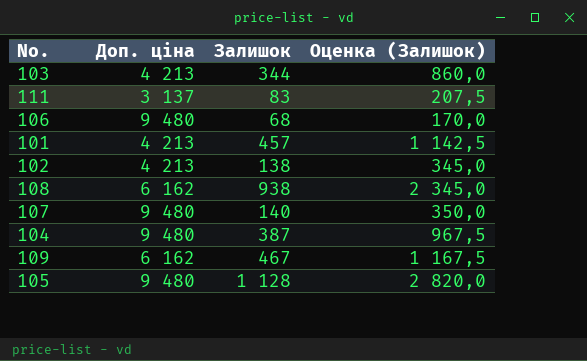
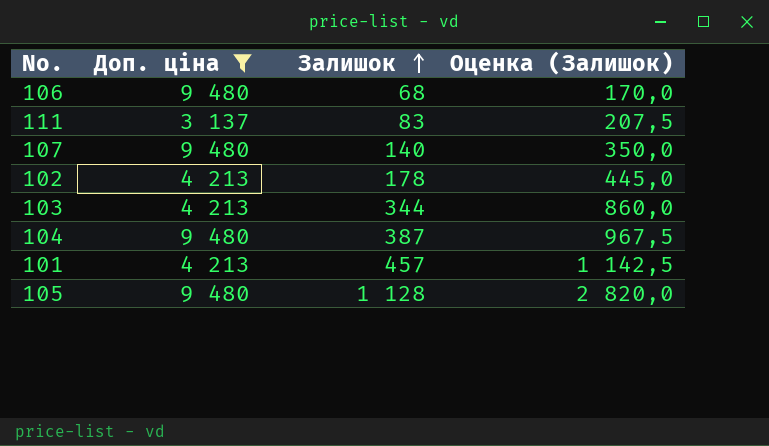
filter: none -> Доп. ціна != 6 162
row order: none -> Залишок ascending
102 | Залишок: 138 -> 178
102 | Оценка (Залишок): 345,0 -> 445,0

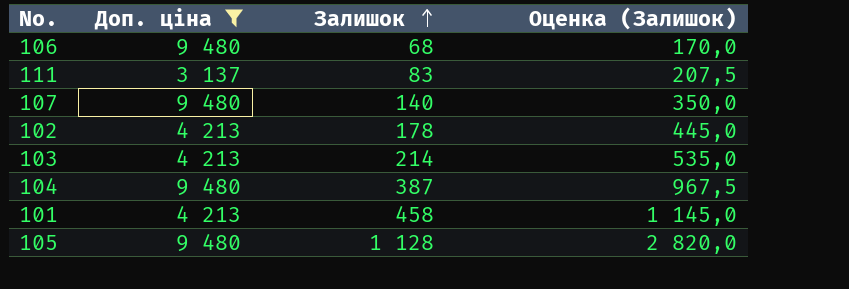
103 | Залишок: 344 -> 214
103 | Оценка (Залишок): 860,0 -> 535,0
101 | Залишок: 457 -> 458
101 | Оценка (Залишок): 1 142,5 -> 1 145,0

